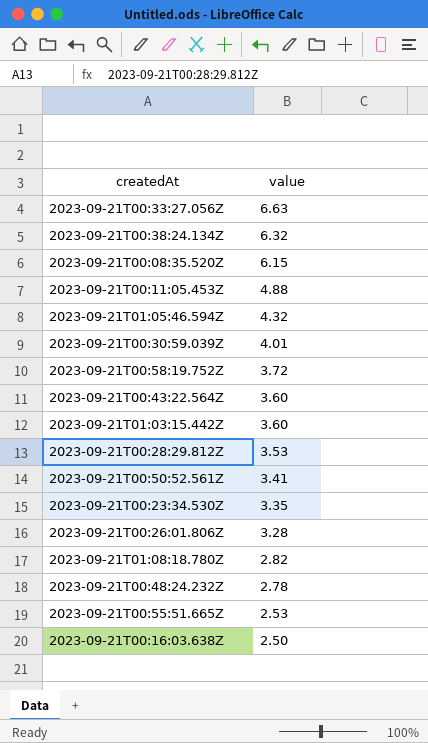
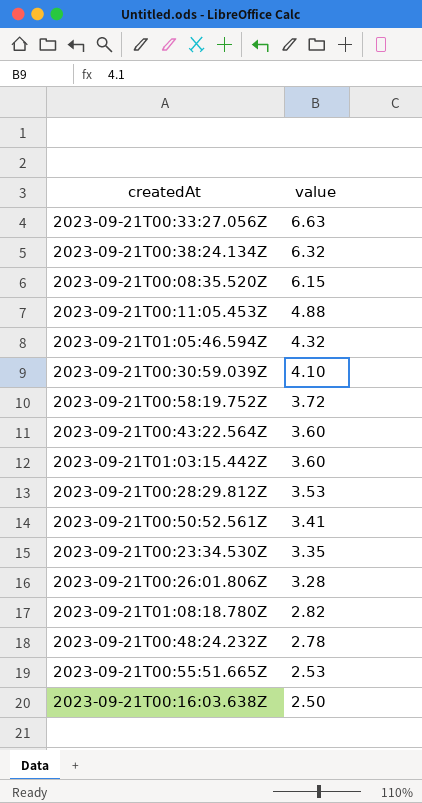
2023-09-21T00:30:59.039Z | value: 4.01 -> 4.10

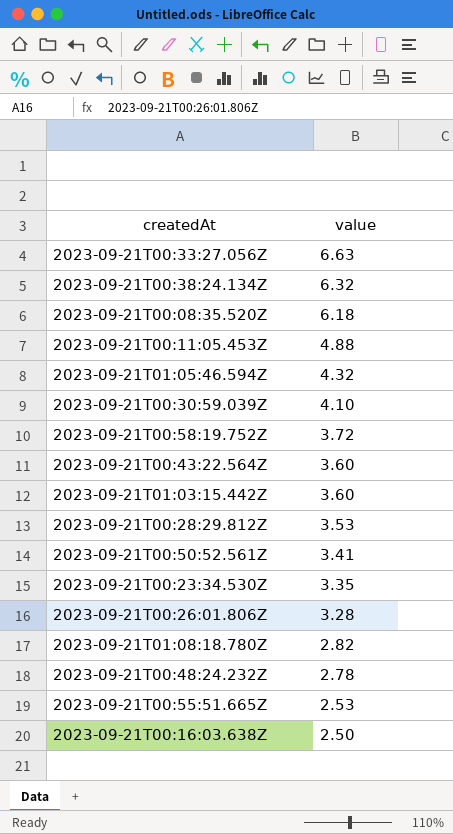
2023-09-21T00:08:35.520Z | value: 6.15 -> 6.18

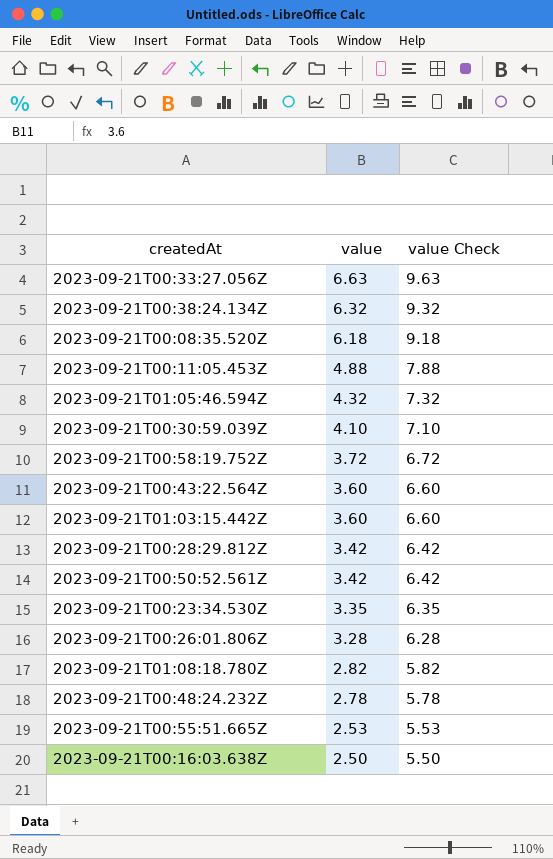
column value Check | formula: none -> [value] + 3
2023-09-21T00:28:29.812Z | value: 3.53 -> 3.42
2023-09-21T00:50:52.561Z | value: 3.41 -> 3.42

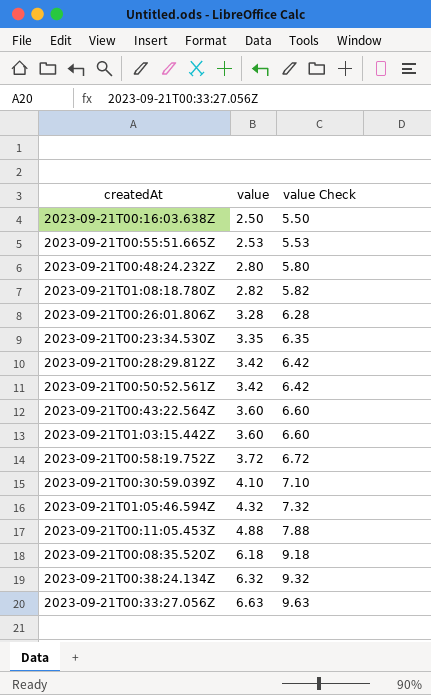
row order: value descending -> value ascending
2023-09-21T00:48:24.232Z | value: 2.78 -> 2.80
2023-09-21T00:48:24.232Z | value Check: 5.78 -> 5.80

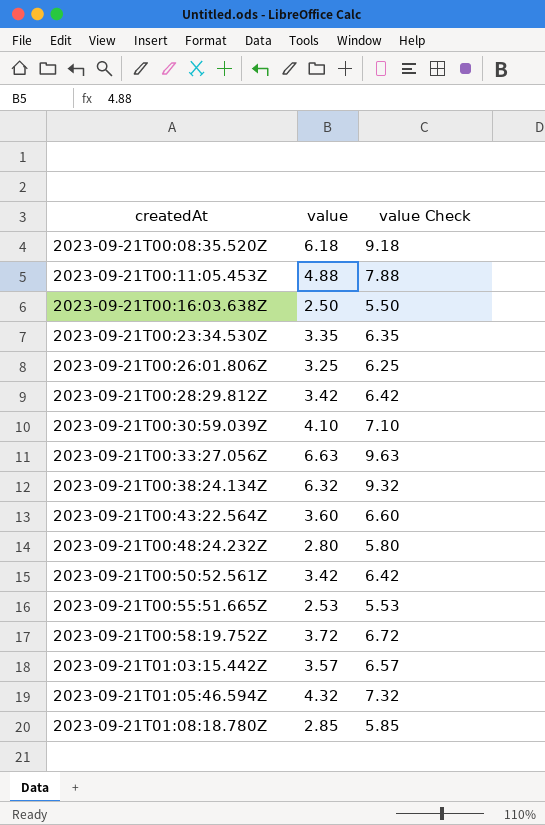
row order: value ascending -> createdAt ascending
2023-09-21T00:26:01.806Z | value: 3.28 -> 3.25
2023-09-21T00:26:01.806Z | value Check: 6.28 -> 6.25
2023-09-21T01:03:15.442Z | value: 3.60 -> 3.57
2023-09-21T01:03:15.442Z | value Check: 6.60 -> 6.57
2023-09-21T01:08:18.780Z | value: 2.82 -> 2.85
2023-09-21T01:08:18.780Z | value Check: 5.82 -> 5.85

